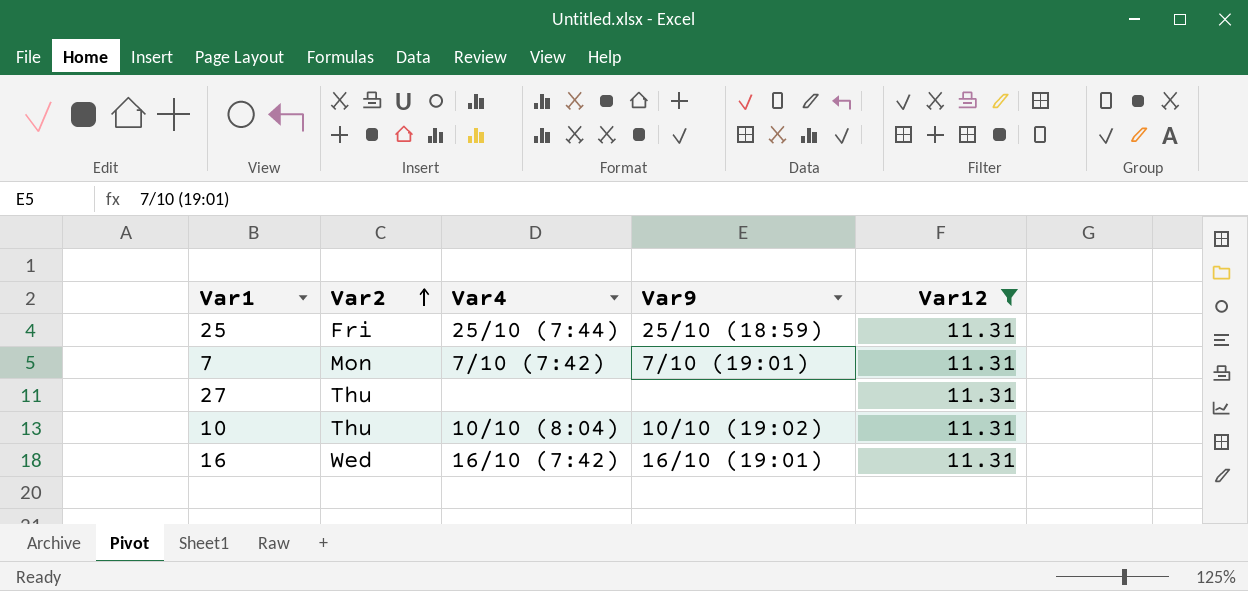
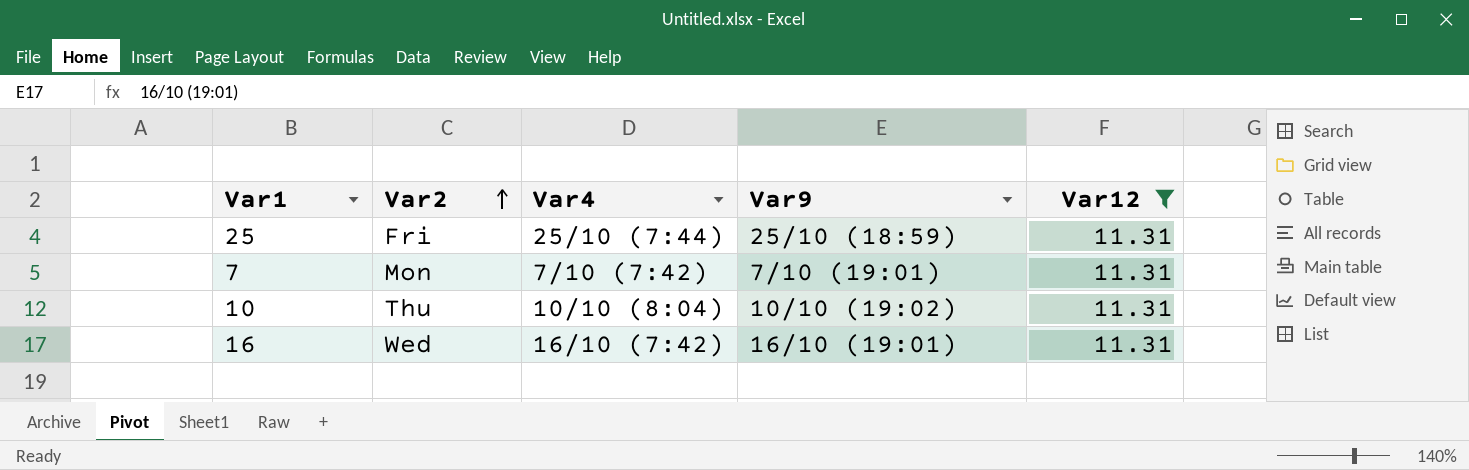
row 27: Thu | none | none | 11.31 -> none

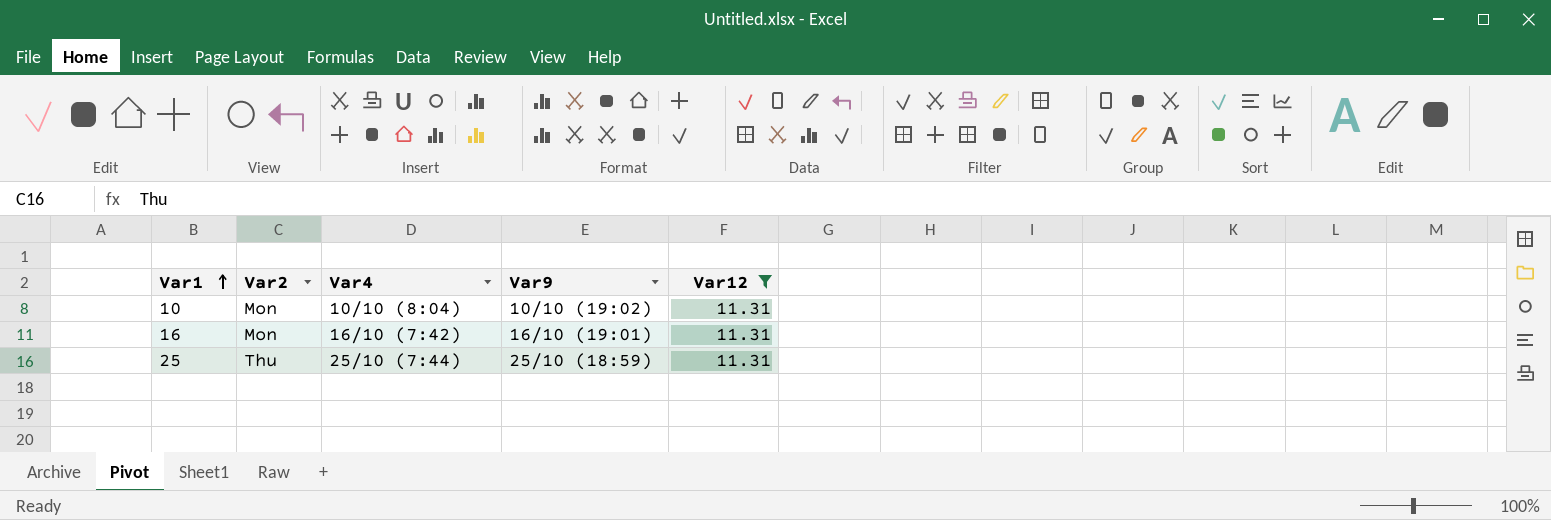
row order: Var2 ascending -> Var1 ascending
row 7: Mon | 7/10 (7:42) | 7/10 (19:01) | 11.31 -> none
10 | Var2: Thu -> Mon
16 | Var2: Wed -> Mon
25 | Var2: Fri -> Thu

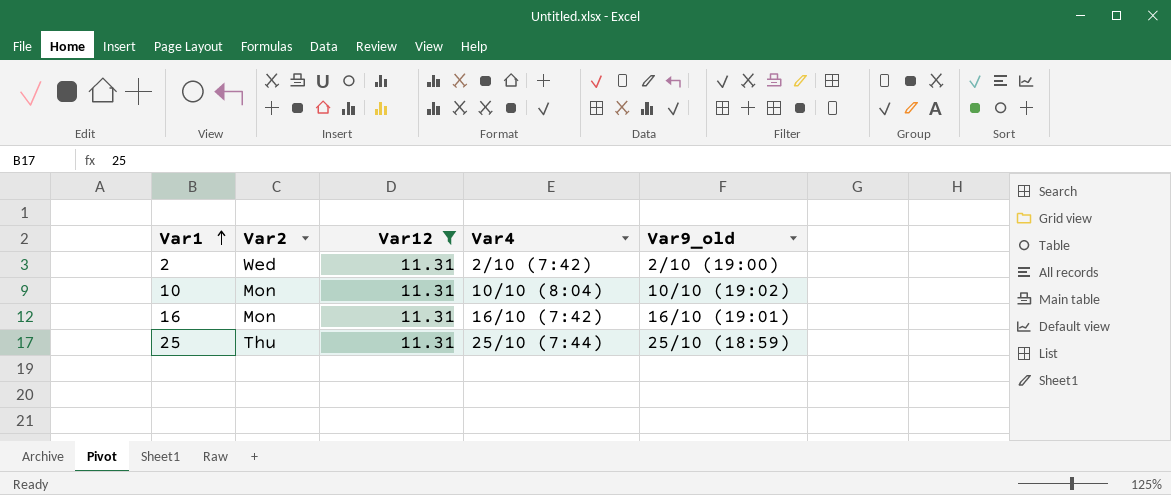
column Var12 | position: 5 -> 3
column name: Var9 -> Var9_old
row 2: none -> Wed | 11.31 | 2/10 (7:42) | 2/10 (19:00)

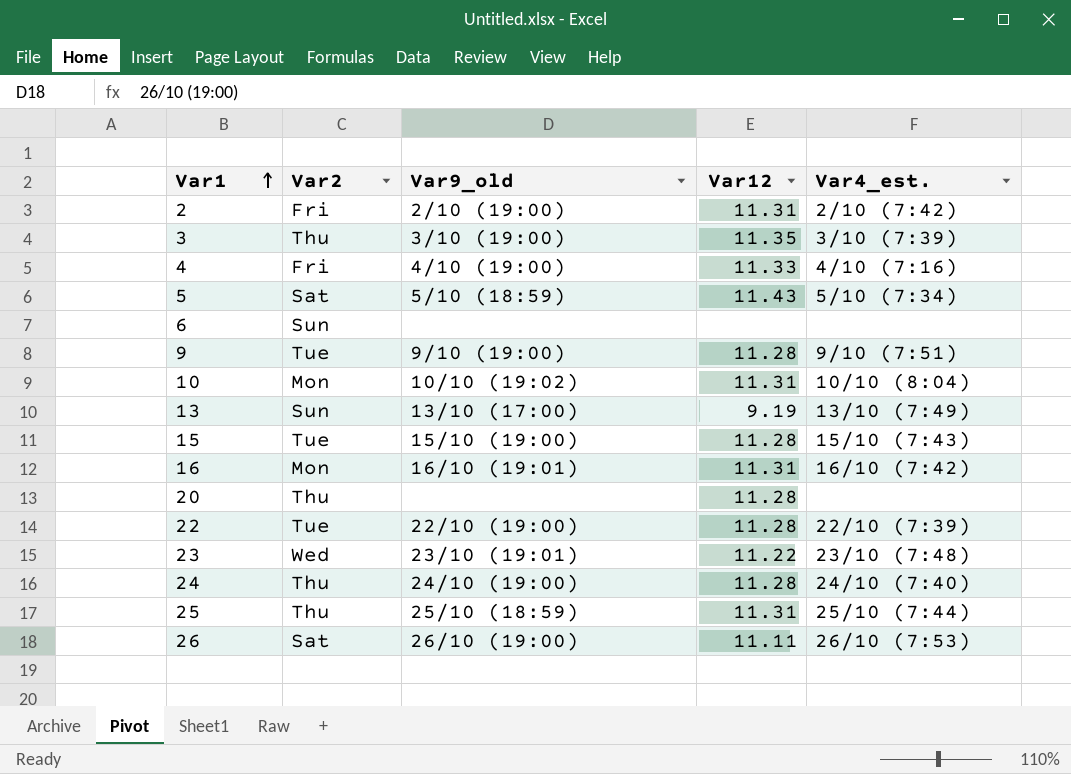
filter: Var12 = 11.31 -> none
column Var9_old | position: 5 -> 3
column name: Var4 -> Var4_est.
2 | Var2: Wed -> Fri

